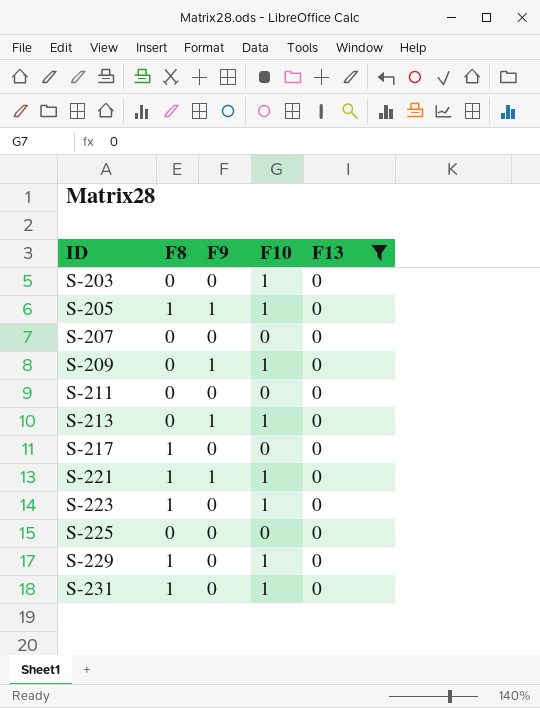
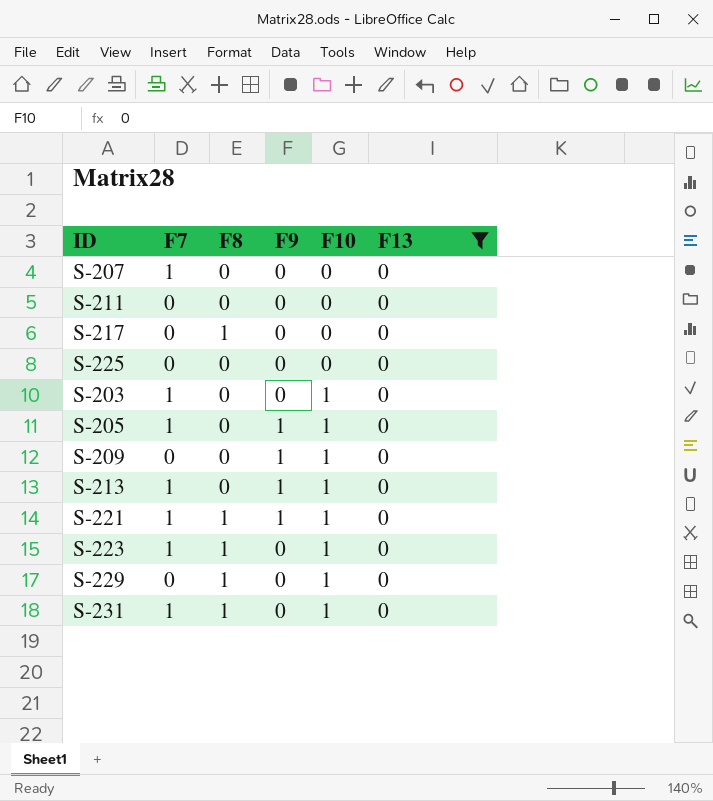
row order: ID ascending -> F10 ascending
column F7 | position: none -> 2
S-205 | F8: 1 -> 0

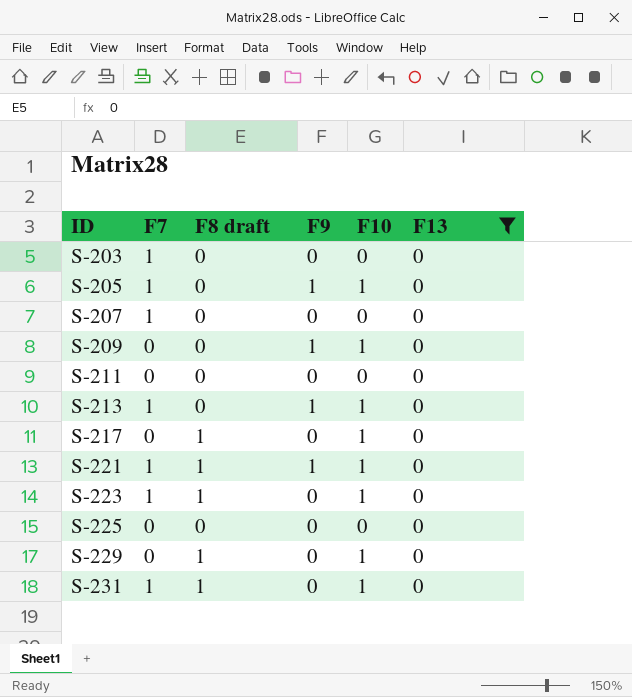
row order: F10 ascending -> ID ascending
column name: F8 -> F8 draft
S-203 | F10: 1 -> 0
S-217 | F10: 0 -> 1

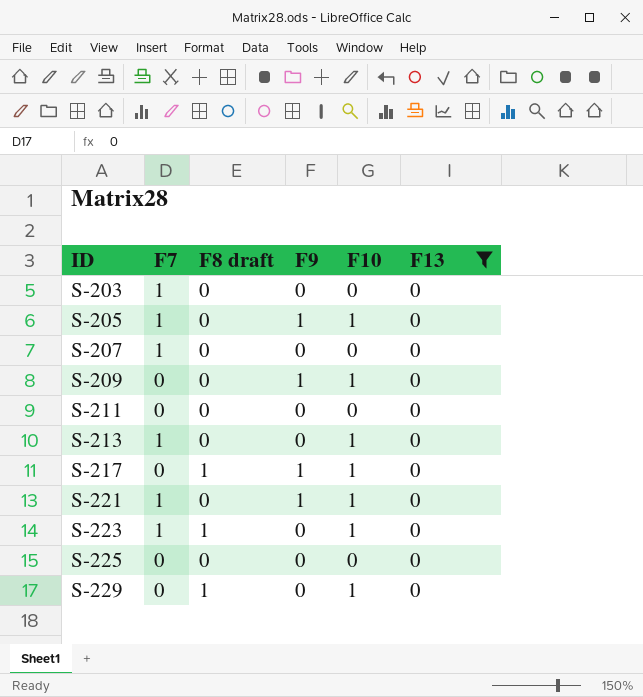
row S-231: 1 | 1 | 0 | 1 | 0 -> none
S-213 | F9: 1 -> 0
S-217 | F9: 0 -> 1
S-221 | F8 draft: 1 -> 0

